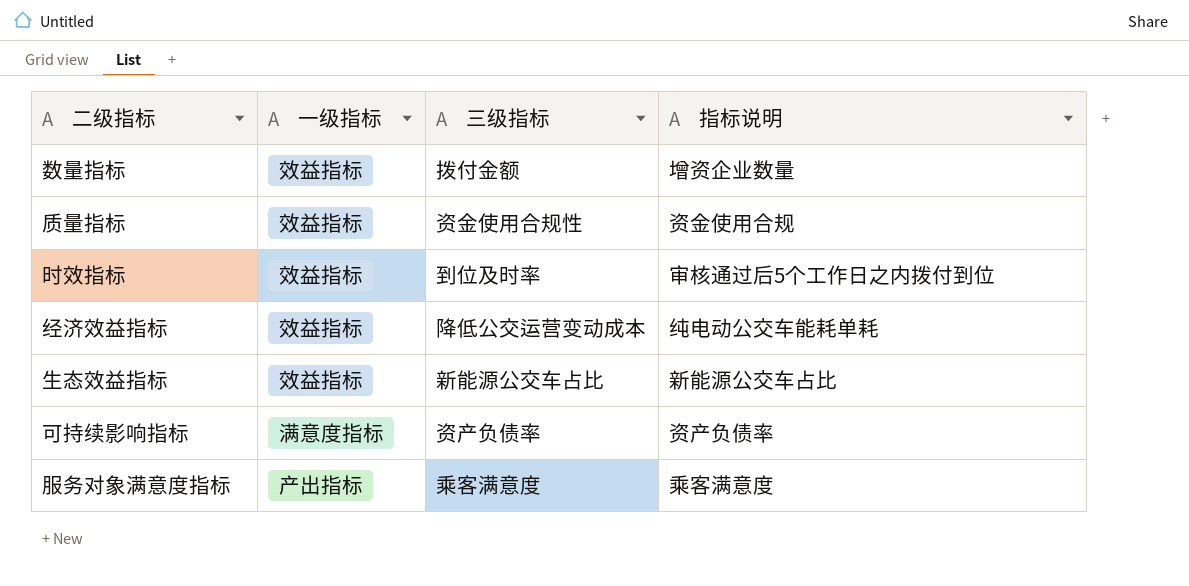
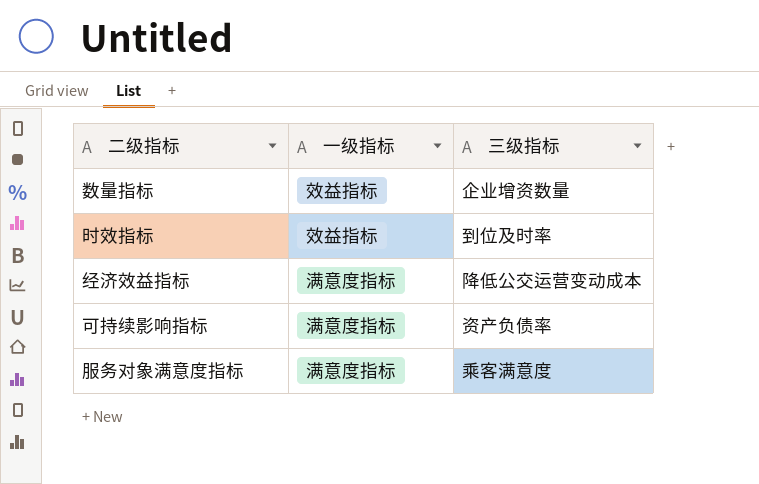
column 指标说明 | position: 4 -> none
row 质量指标: 效益指标 | 资金使用合规性 | 资金使用合规 -> none
row 生态效益指标: 效益指标 | 新能源公交车占比 | 新能源公交车占比 -> none
数量指标 | 三级指标: 拨付金额 -> 企业增资数量
经济效益指标 | 一级指标: 效益指标 -> 满意度指标
服务对象满意度指标 | 一级指标: 产出指标 -> 满意度指标

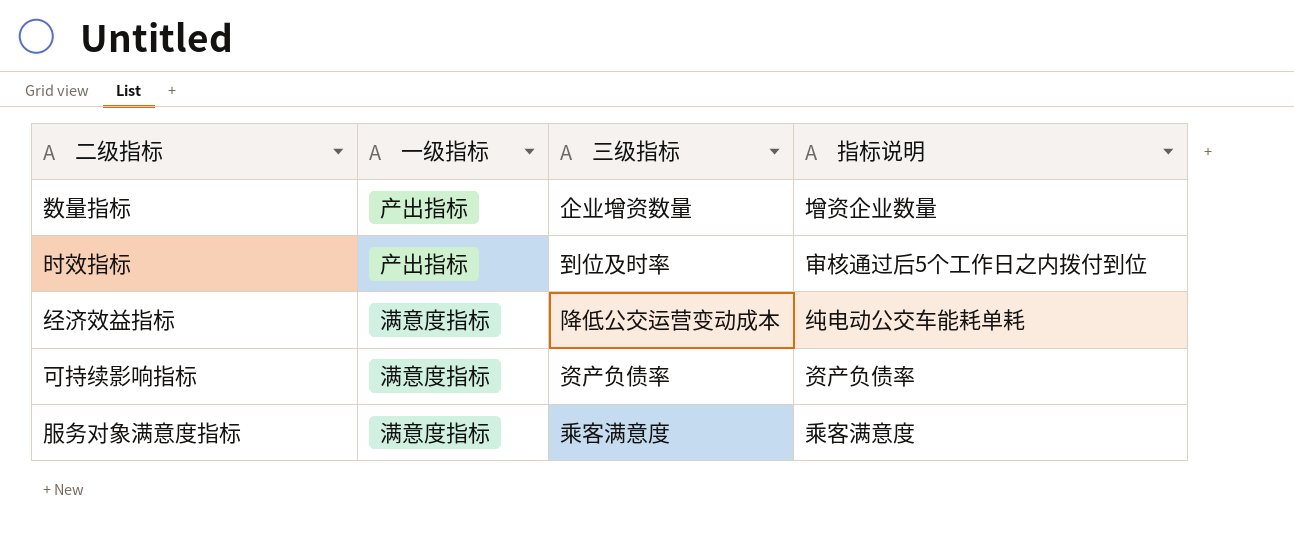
column 指标说明 | position: none -> 4
数量指标 | 一级指标: 效益指标 -> 产出指标
时效指标 | 一级指标: 效益指标 -> 产出指标

